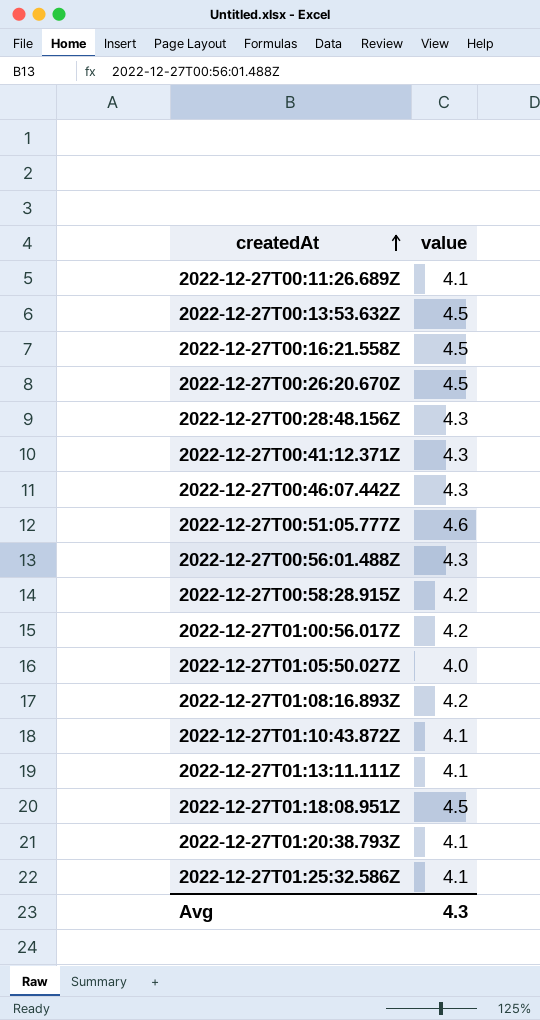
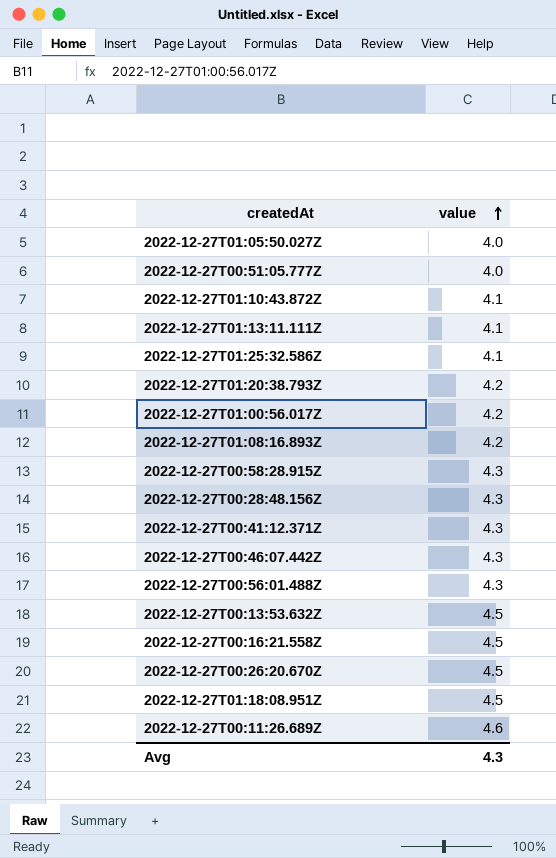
row order: createdAt ascending -> value ascending
2022-12-27T00:51:05.777Z | value: 4.6 -> 4.0
2022-12-27T01:20:38.793Z | value: 4.1 -> 4.2
2022-12-27T00:58:28.915Z | value: 4.2 -> 4.3
2022-12-27T00:11:26.689Z | value: 4.1 -> 4.6

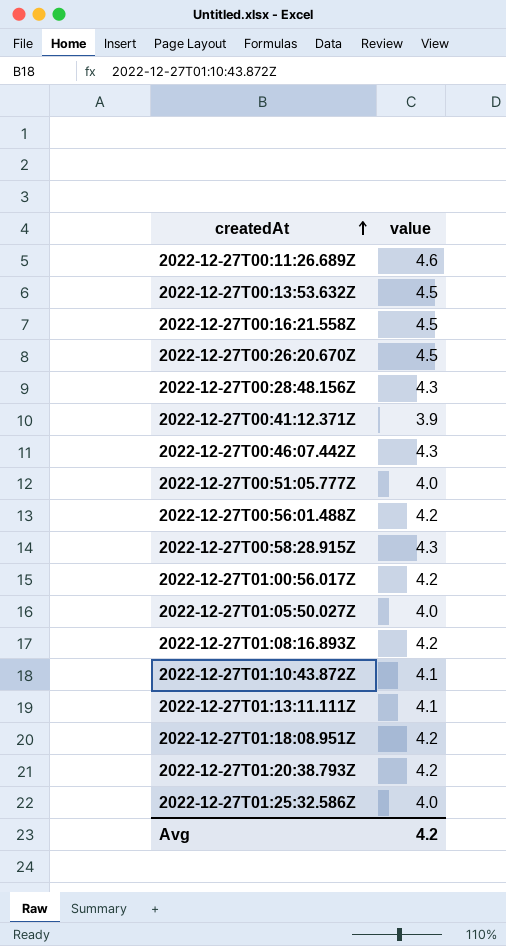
row order: value ascending -> createdAt ascending
2022-12-27T00:41:12.371Z | value: 4.3 -> 3.9
2022-12-27T00:56:01.488Z | value: 4.3 -> 4.2
2022-12-27T01:18:08.951Z | value: 4.5 -> 4.2
2022-12-27T01:25:32.586Z | value: 4.1 -> 4.0
Avg | value: 4.3 -> 4.2

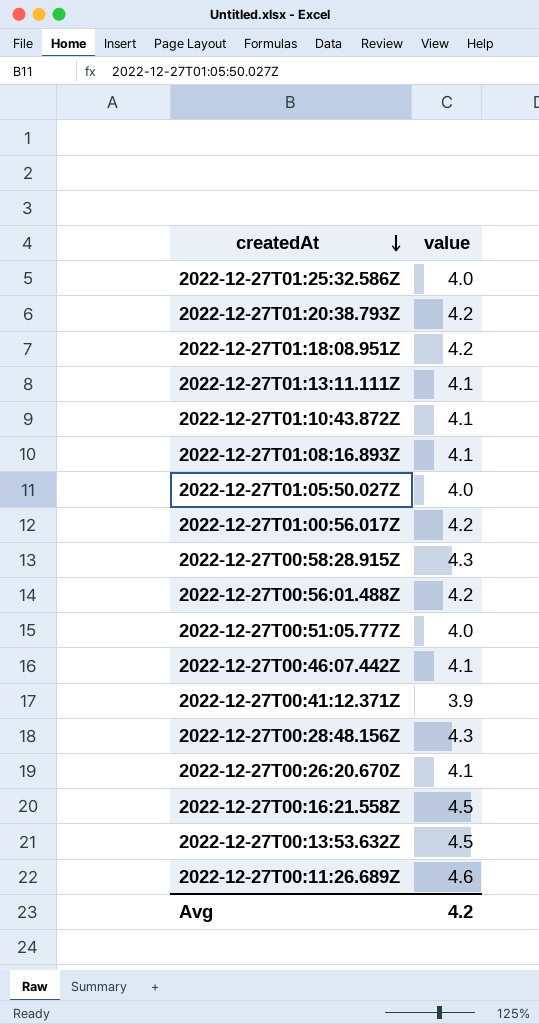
row order: createdAt ascending -> createdAt descending
2022-12-27T01:08:16.893Z | value: 4.2 -> 4.1
2022-12-27T00:46:07.442Z | value: 4.3 -> 4.1
2022-12-27T00:26:20.670Z | value: 4.5 -> 4.1

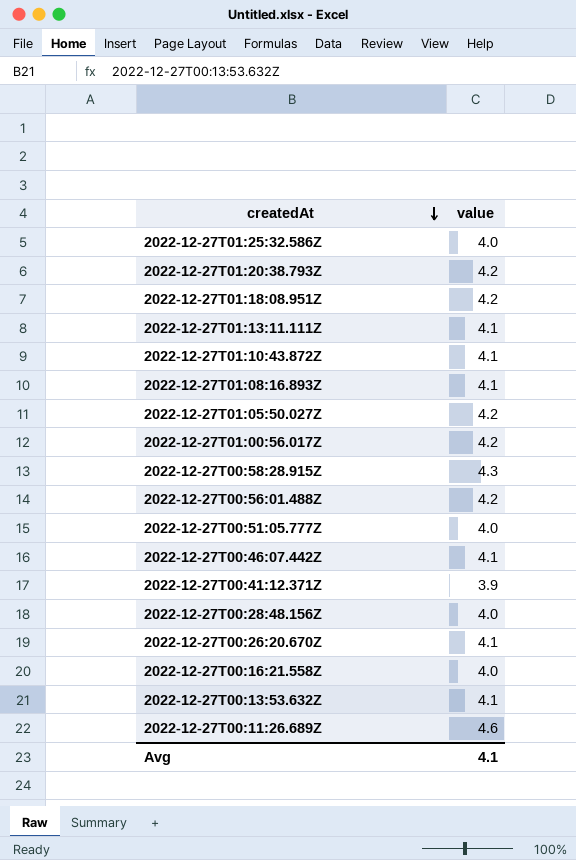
2022-12-27T01:05:50.027Z | value: 4.0 -> 4.2
2022-12-27T00:28:48.156Z | value: 4.3 -> 4.0
2022-12-27T00:16:21.558Z | value: 4.5 -> 4.0
2022-12-27T00:13:53.632Z | value: 4.5 -> 4.1
Avg | value: 4.2 -> 4.1

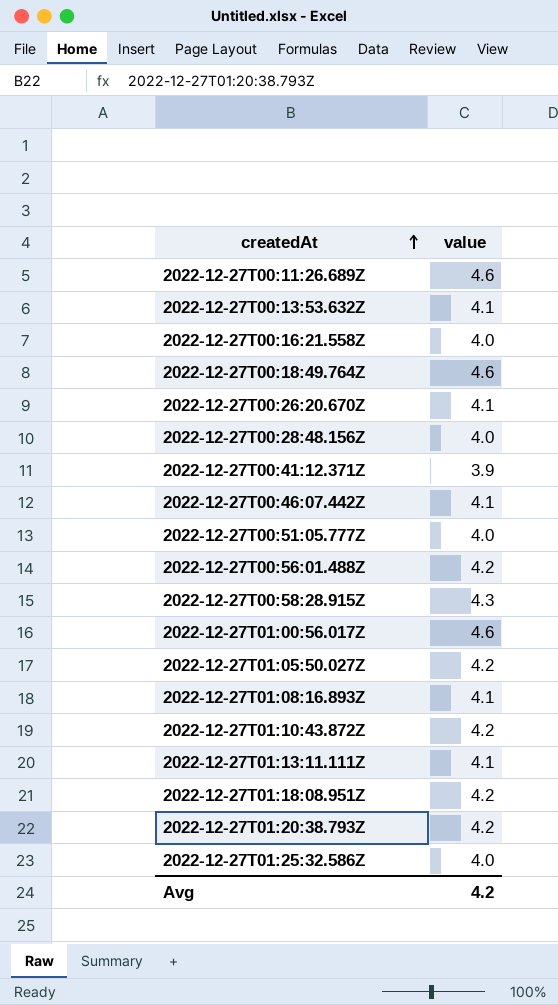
row order: createdAt descending -> createdAt ascending
row 2022-12-27T00:18:49.764Z: none -> 4.6
2022-12-27T01:00:56.017Z | value: 4.2 -> 4.6
2022-12-27T01:10:43.872Z | value: 4.1 -> 4.2
Avg | value: 4.1 -> 4.2

